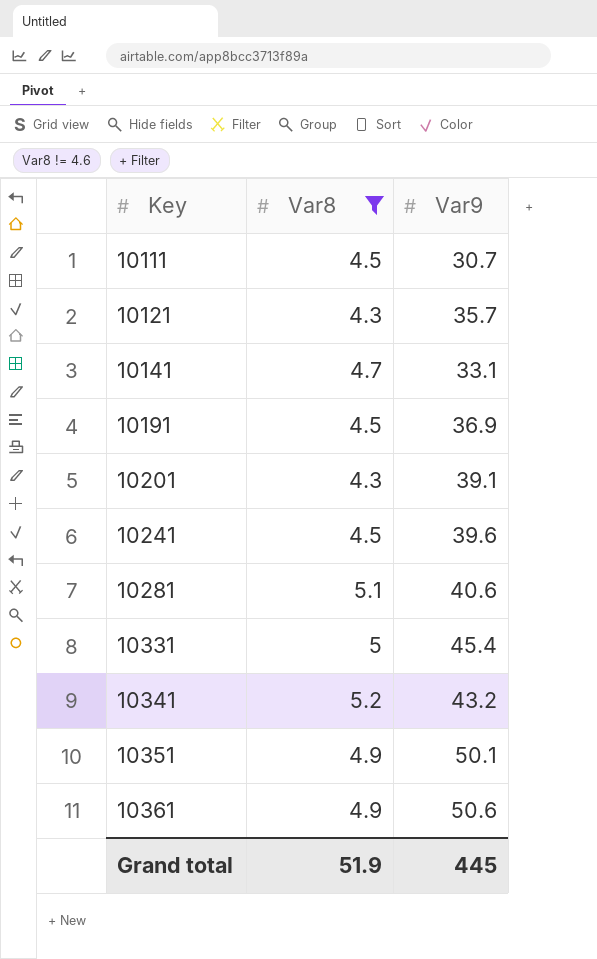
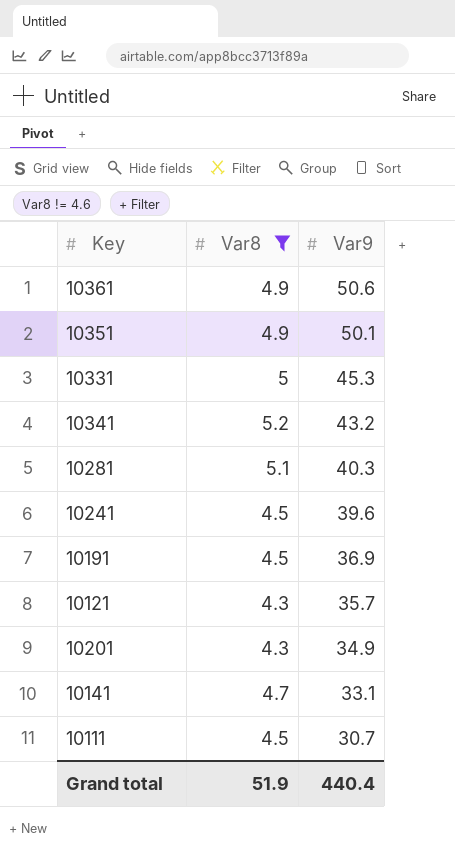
row order: Key ascending -> Var9 descending
10331 | Var9: 45.4 -> 45.3
10281 | Var9: 40.6 -> 40.3
10201 | Var9: 39.1 -> 34.9
Grand total | Var9: 445 -> 440.4

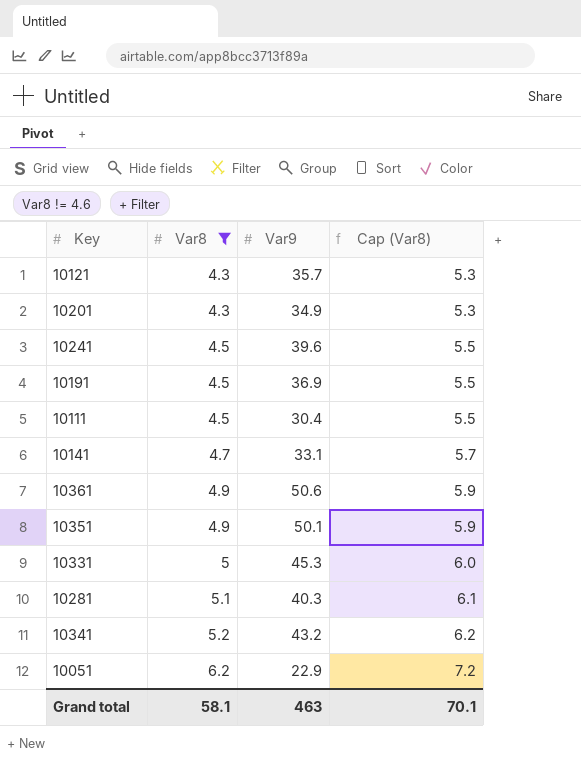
row order: Var9 descending -> Var8 ascending
column Cap (Var8) | formula: none -> [Var8] + 1
10111 | Var9: 30.7 -> 30.4
row 10051: none -> 6.2 | 22.9 | 7.2
Grand total | Var8: 51.9 -> 58.1
Grand total | Var9: 440.4 -> 463

